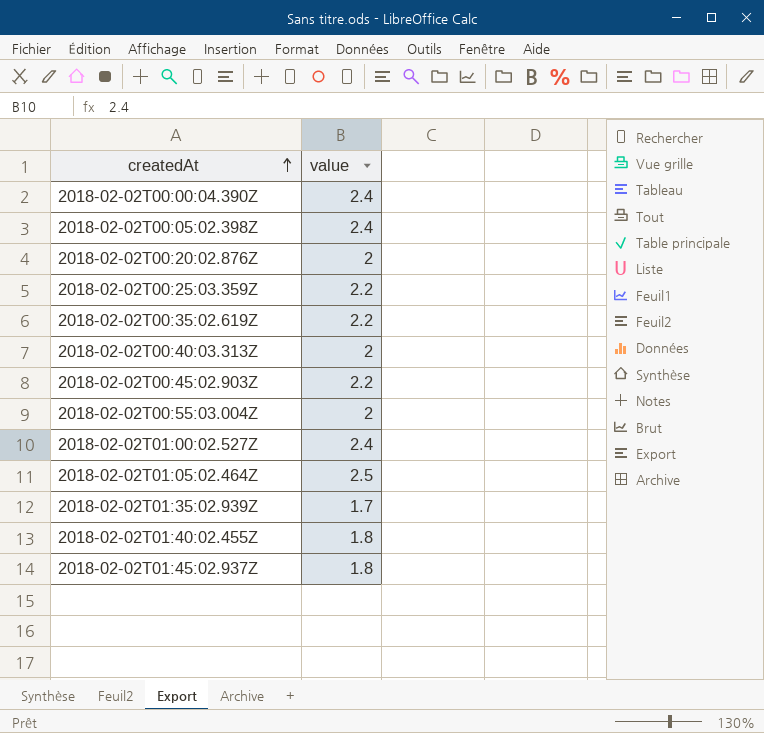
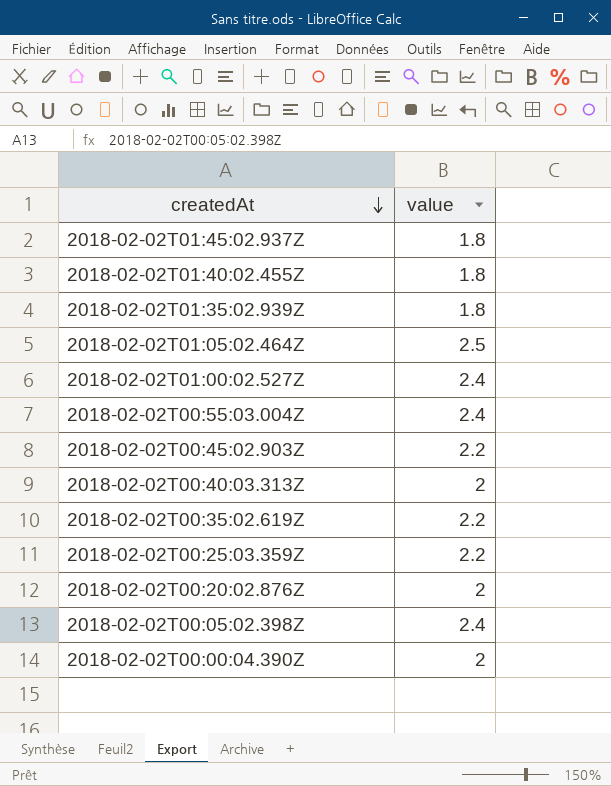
row order: createdAt ascending -> createdAt descending
2018-02-02T01:35:02.939Z | value: 1.7 -> 1.8
2018-02-02T00:55:03.004Z | value: 2 -> 2.4
2018-02-02T00:00:04.390Z | value: 2.4 -> 2

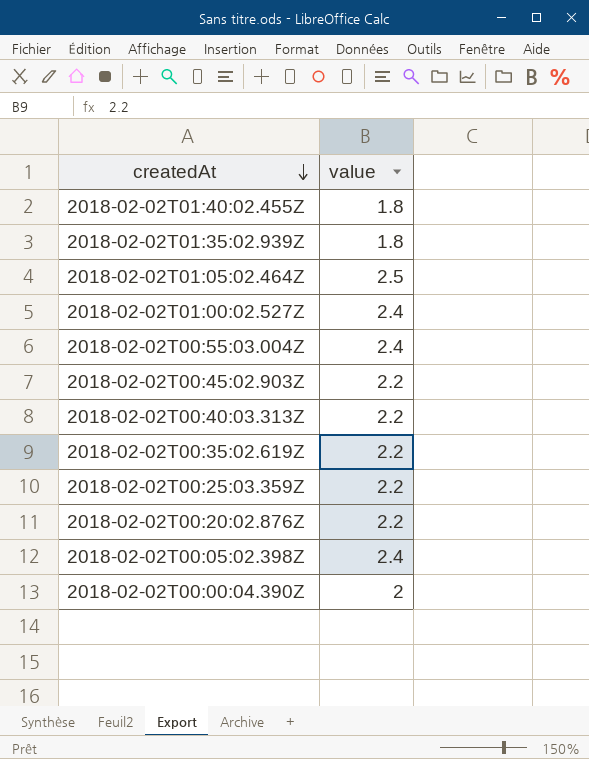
row 2018-02-02T01:45:02.937Z: 1.8 -> none
2018-02-02T00:40:03.313Z | value: 2 -> 2.2
2018-02-02T00:20:02.876Z | value: 2 -> 2.2

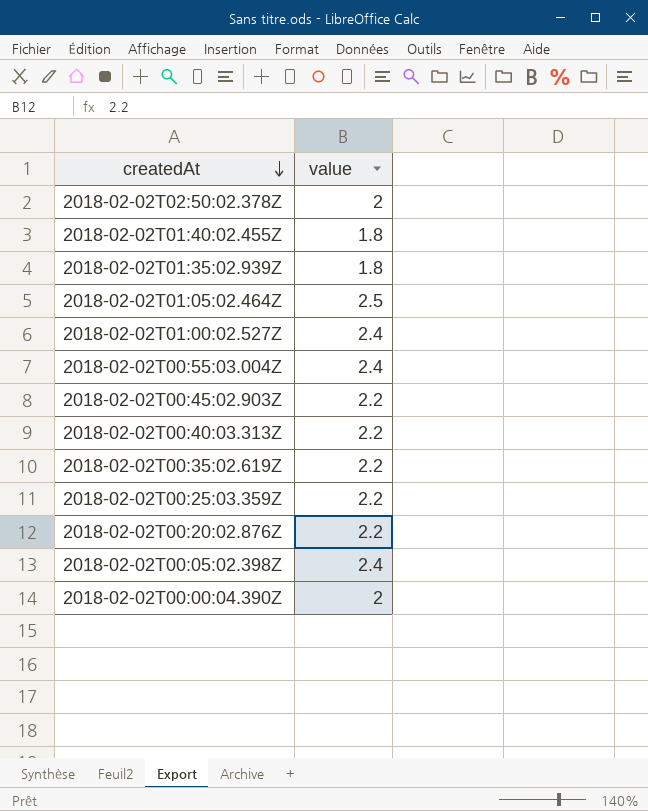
row 2018-02-02T02:50:02.378Z: none -> 2

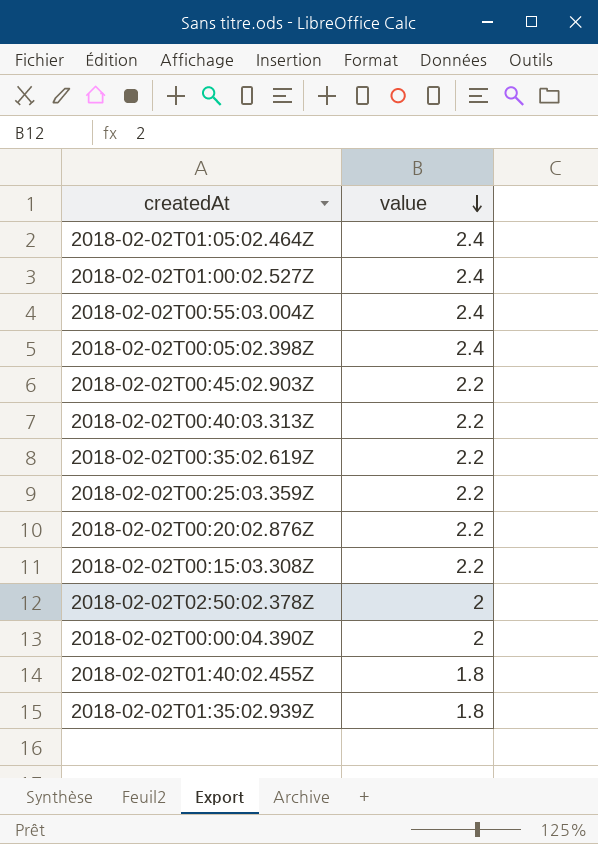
row order: createdAt descending -> value descending
2018-02-02T01:05:02.464Z | value: 2.5 -> 2.4
row 2018-02-02T00:15:03.308Z: none -> 2.2

